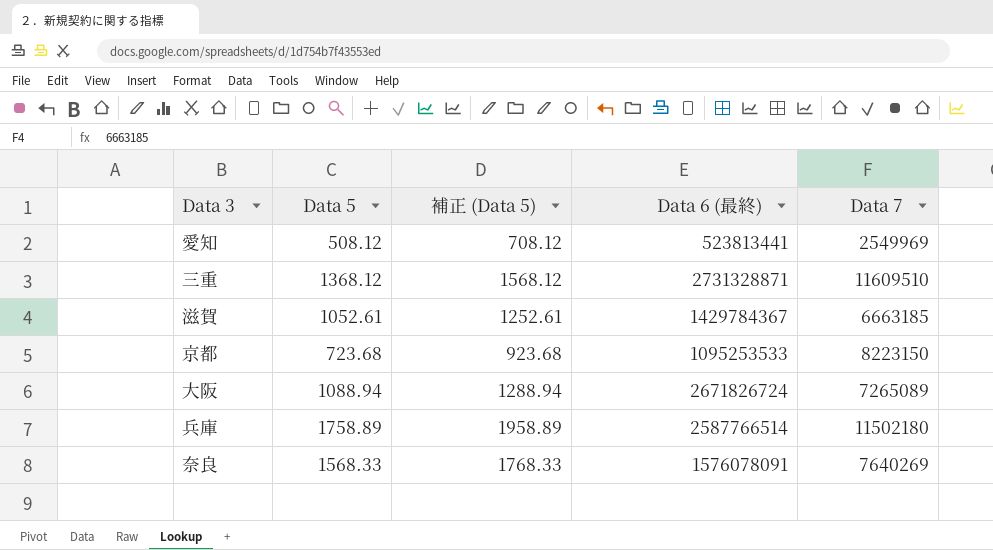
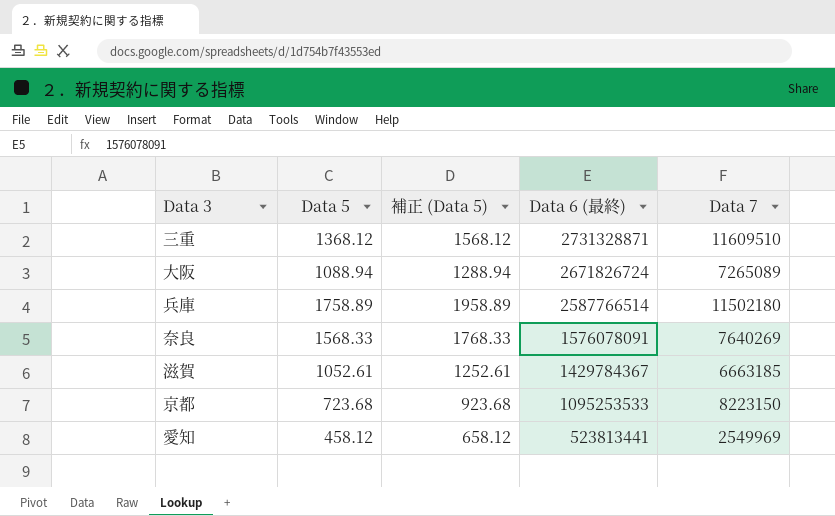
row order: none -> Data 6 (最終) descending
愛知 | Data 5: 508.12 -> 458.12
愛知 | 補正 (Data 5): 708.12 -> 658.12

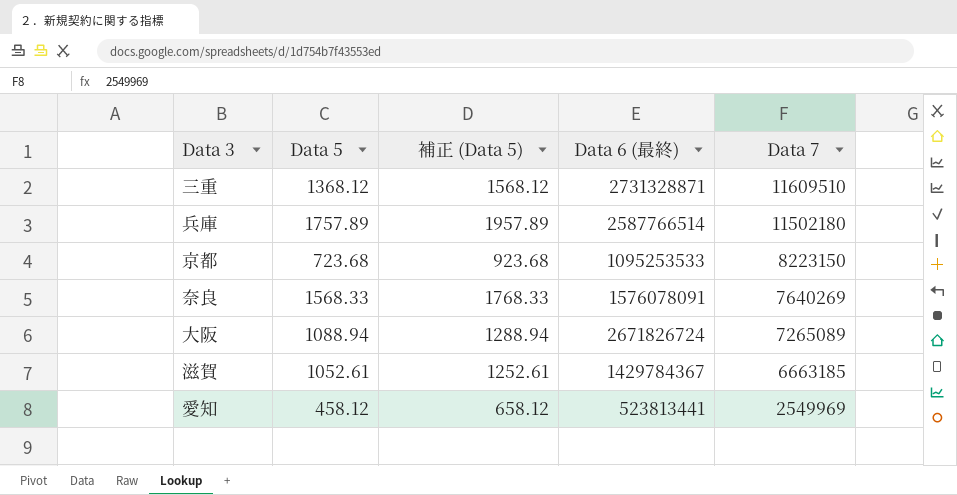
row order: Data 6 (最終) descending -> Data 7 descending
兵庫 | Data 5: 1758.89 -> 1757.89
兵庫 | 補正 (Data 5): 1958.89 -> 1957.89

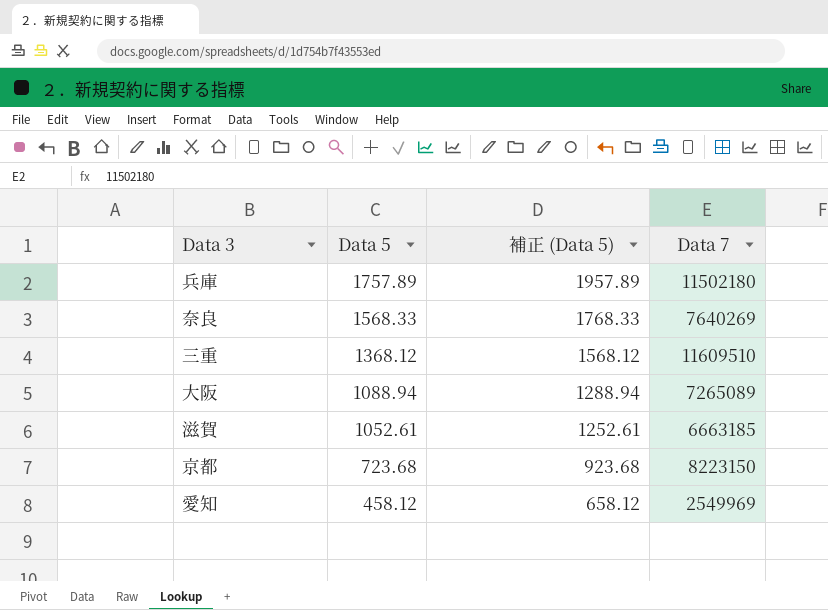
row order: Data 7 descending -> Data 5 descending
column Data 6 (最終) | position: 4 -> none

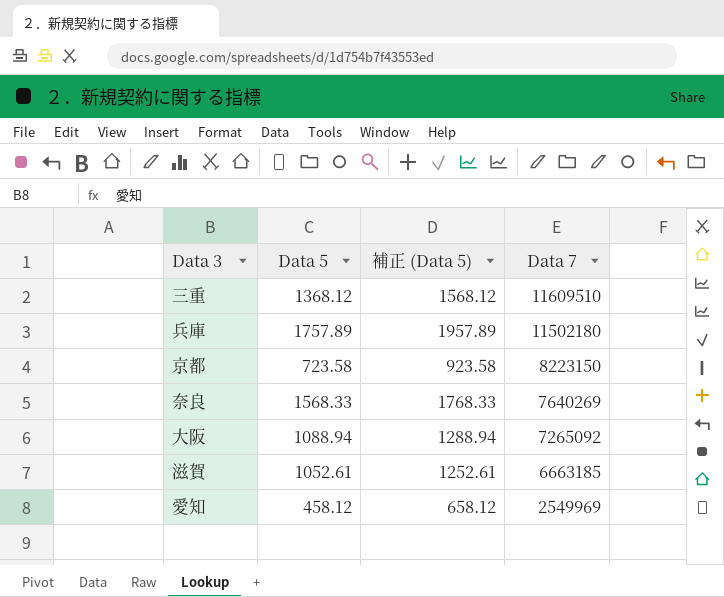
row order: Data 5 descending -> Data 7 descending
京都 | Data 5: 723.68 -> 723.58
京都 | 補正 (Data 5): 923.68 -> 923.58
大阪 | Data 7: 7265089 -> 7265092

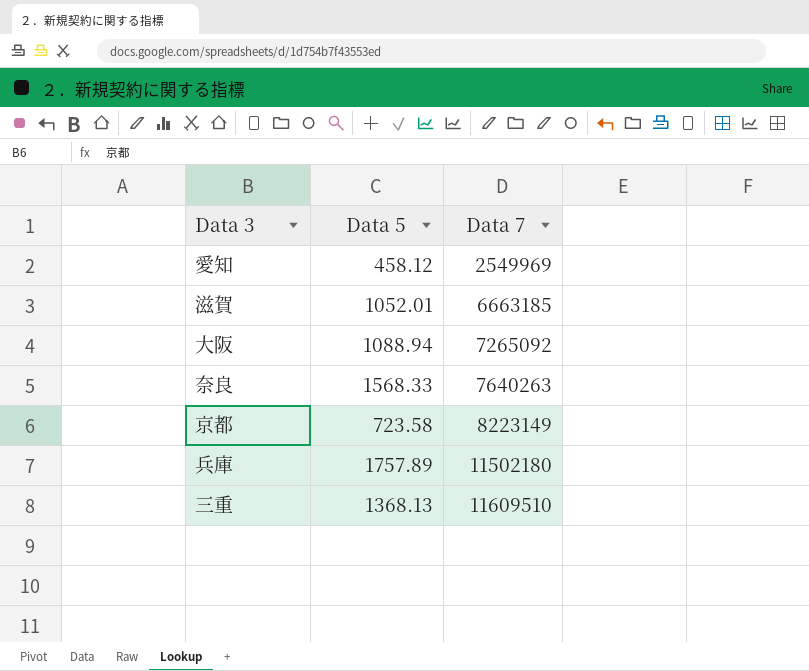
row order: Data 7 descending -> Data 7 ascending
column 補正 (Data 5) | formula: [Data 5] + 200 -> none
滋賀 | Data 5: 1052.61 -> 1052.01
奈良 | Data 7: 7640269 -> 7640263
京都 | Data 7: 8223150 -> 8223149
三重 | Data 5: 1368.12 -> 1368.13

